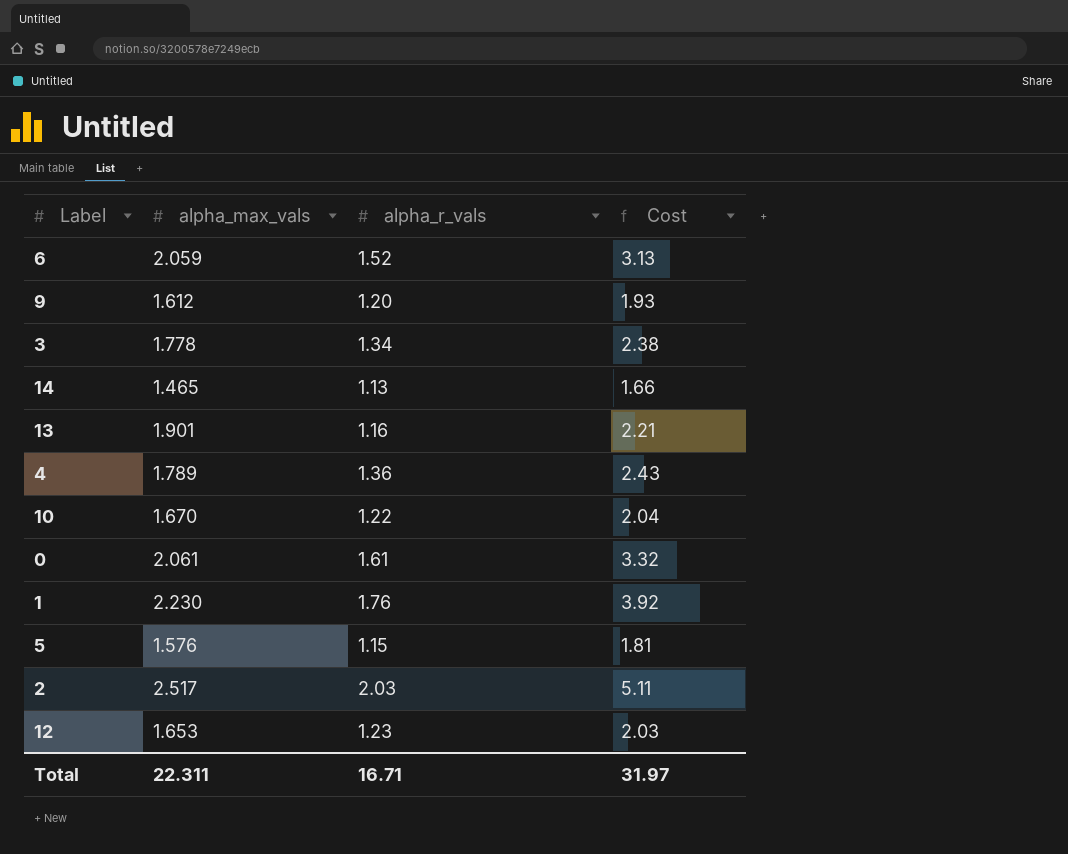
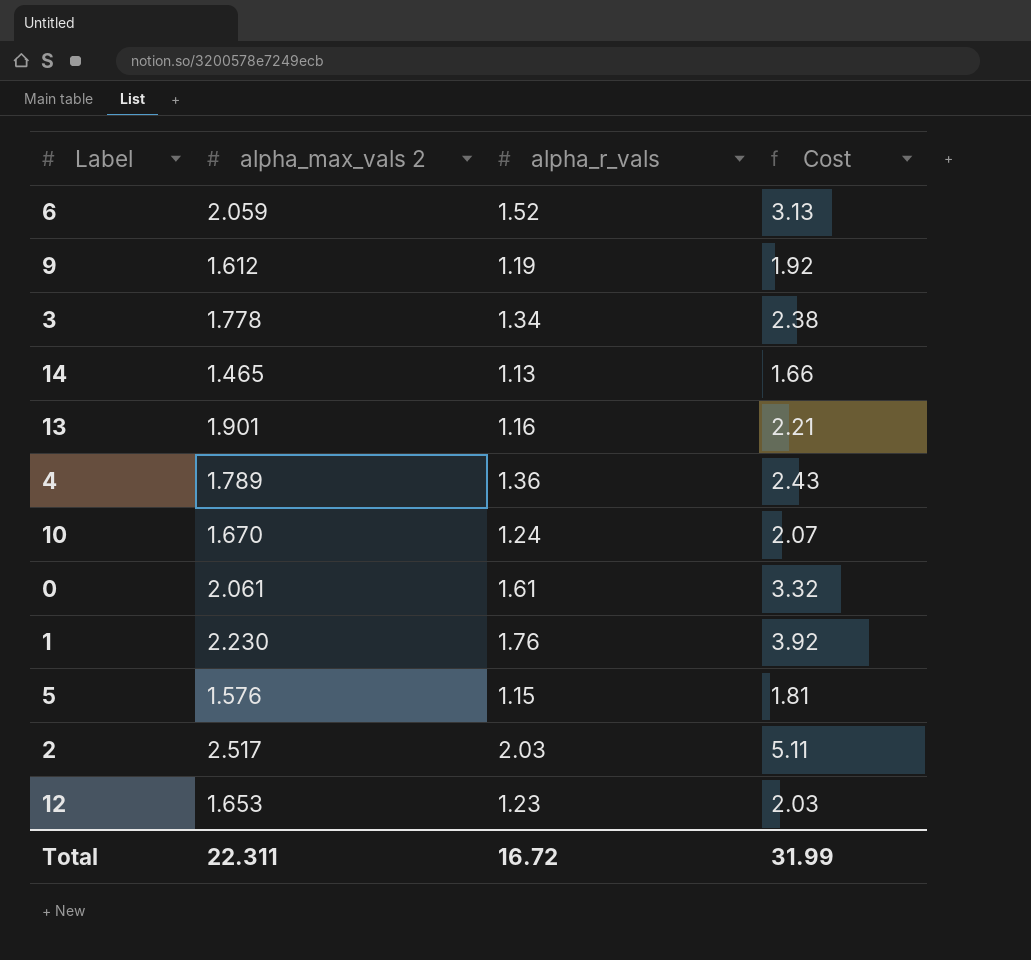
column name: alpha_max_vals -> alpha_max_vals 2
9 | alpha_r_vals: 1.20 -> 1.19
9 | Cost: 1.93 -> 1.92
10 | alpha_r_vals: 1.22 -> 1.24
10 | Cost: 2.04 -> 2.07
Total | alpha_r_vals: 16.71 -> 16.72
Total | Cost: 31.97 -> 31.99

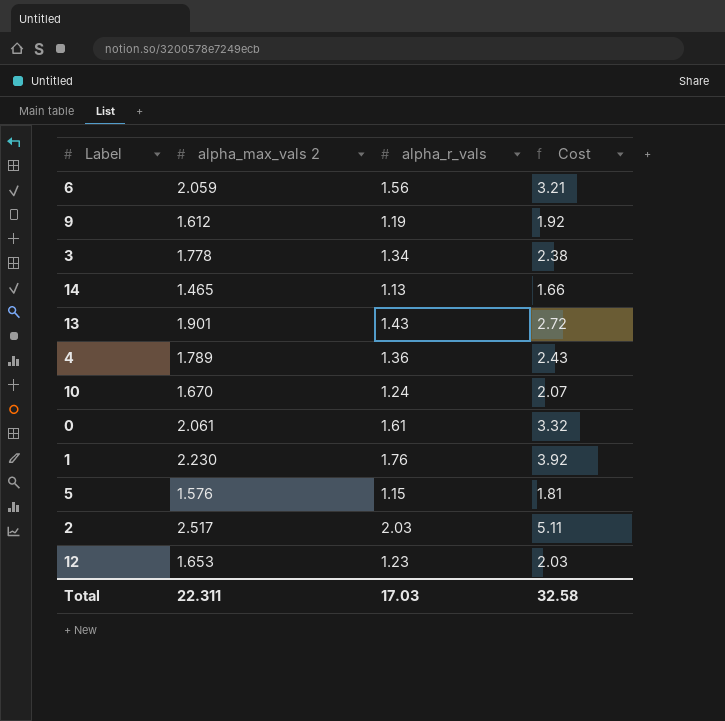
6 | alpha_r_vals: 1.52 -> 1.56
6 | Cost: 3.13 -> 3.21
13 | alpha_r_vals: 1.16 -> 1.43
13 | Cost: 2.21 -> 2.72
Total | alpha_r_vals: 16.72 -> 17.03
Total | Cost: 31.99 -> 32.58

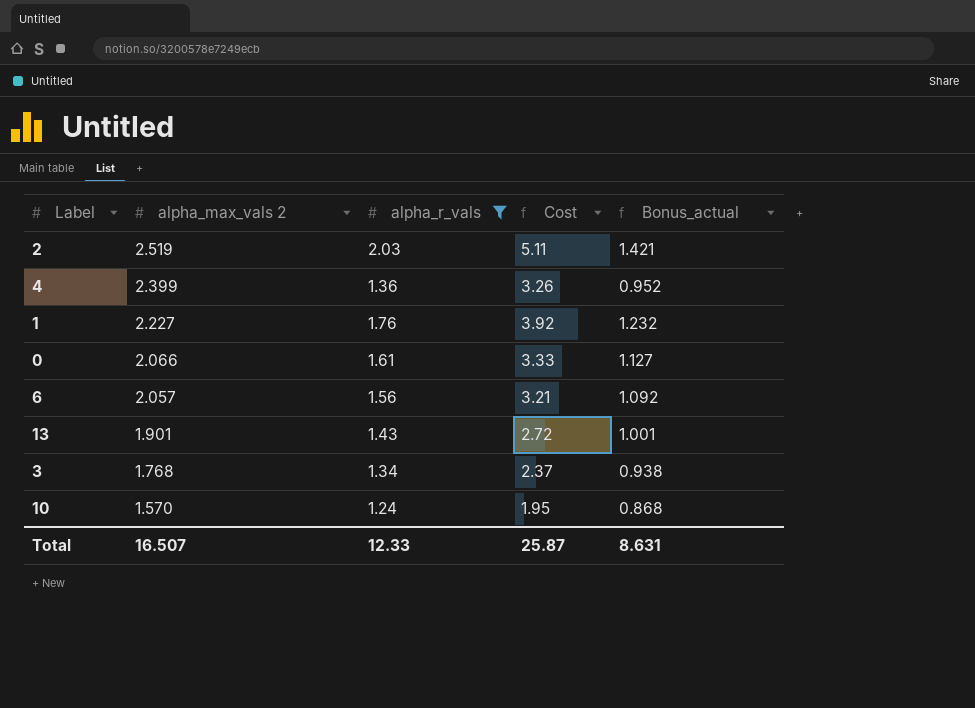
filter: none -> alpha_r_vals >= 1.24
row order: none -> alpha_max_vals 2 descending
column Bonus_actual | formula: none -> [alpha_r_vals] * 0.7
2 | alpha_max_vals 2: 2.517 -> 2.519
4 | alpha_max_vals 2: 1.789 -> 2.399
4 | Cost: 2.43 -> 3.26
1 | alpha_max_vals 2: 2.230 -> 2.227
0 | alpha_max_vals 2: 2.061 -> 2.066
0 | Cost: 3.32 -> 3.33
6 | alpha_max_vals 2: 2.059 -> 2.057
3 | alpha_max_vals 2: 1.778 -> 1.768
3 | Cost: 2.38 -> 2.37
10 | alpha_max_vals 2: 1.670 -> 1.570
10 | Cost: 2.07 -> 1.95
Total | alpha_max_vals 2: 22.311 -> 16.507
Total | alpha_r_vals: 17.03 -> 12.33
Total | Cost: 32.58 -> 25.87

